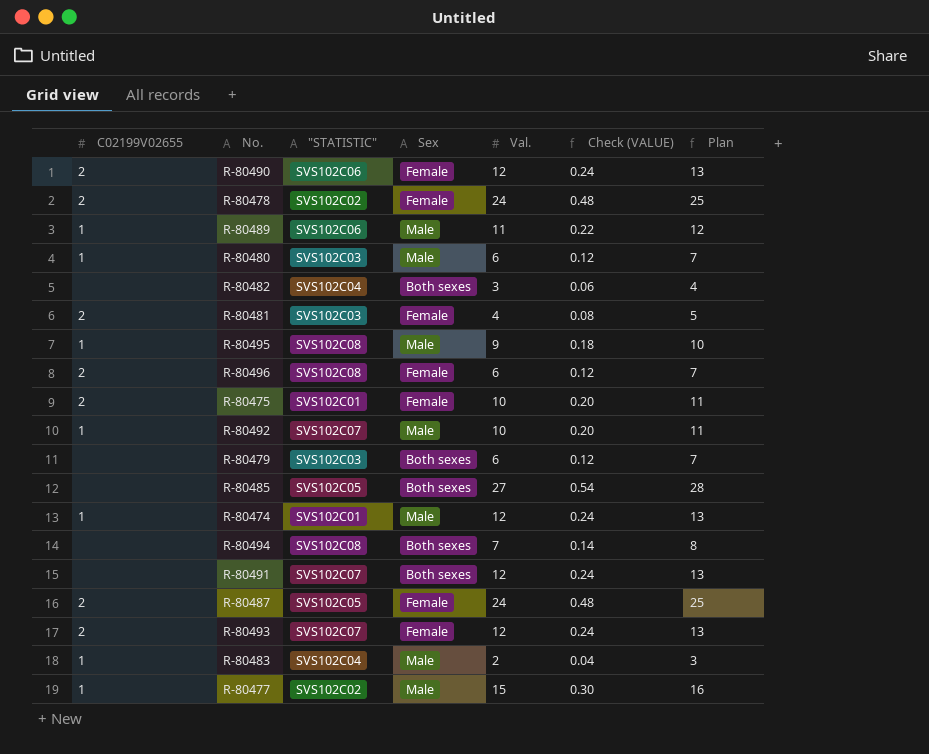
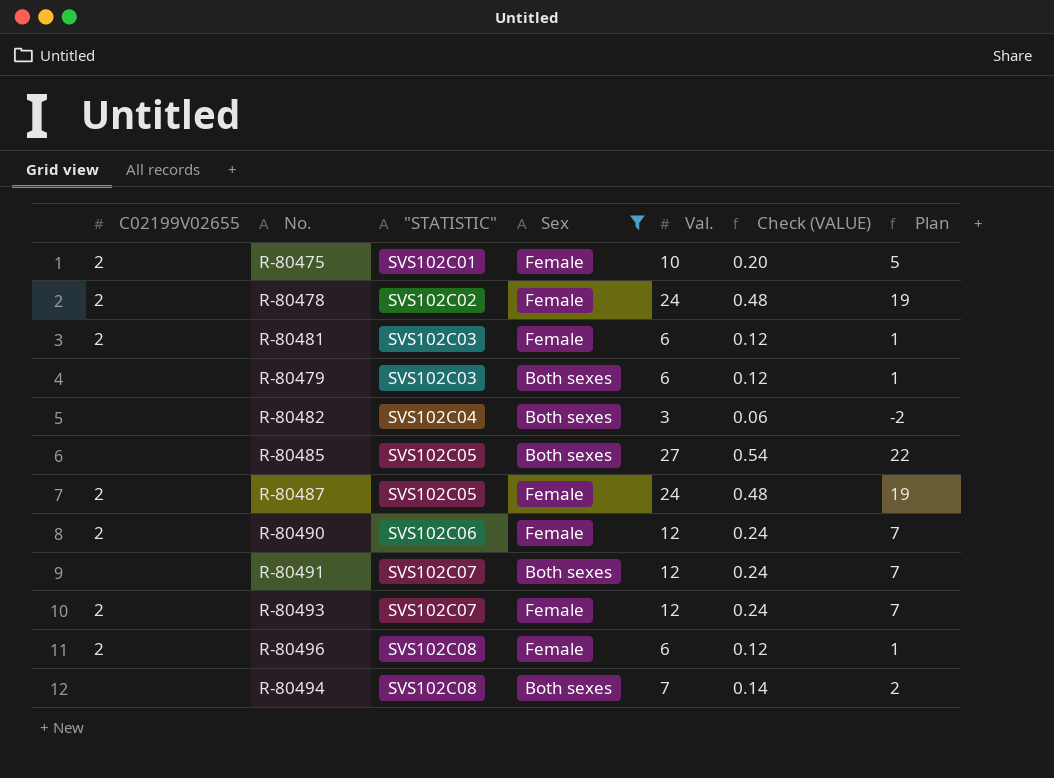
filter: none -> Sex != Male
row order: none -> "STATISTIC" ascending
column Plan | formula: [Val.] + 1 -> [Val.] - 5
R-80481 | Val.: 4 -> 6
R-80481 | Check (VALUE): 0.08 -> 0.12

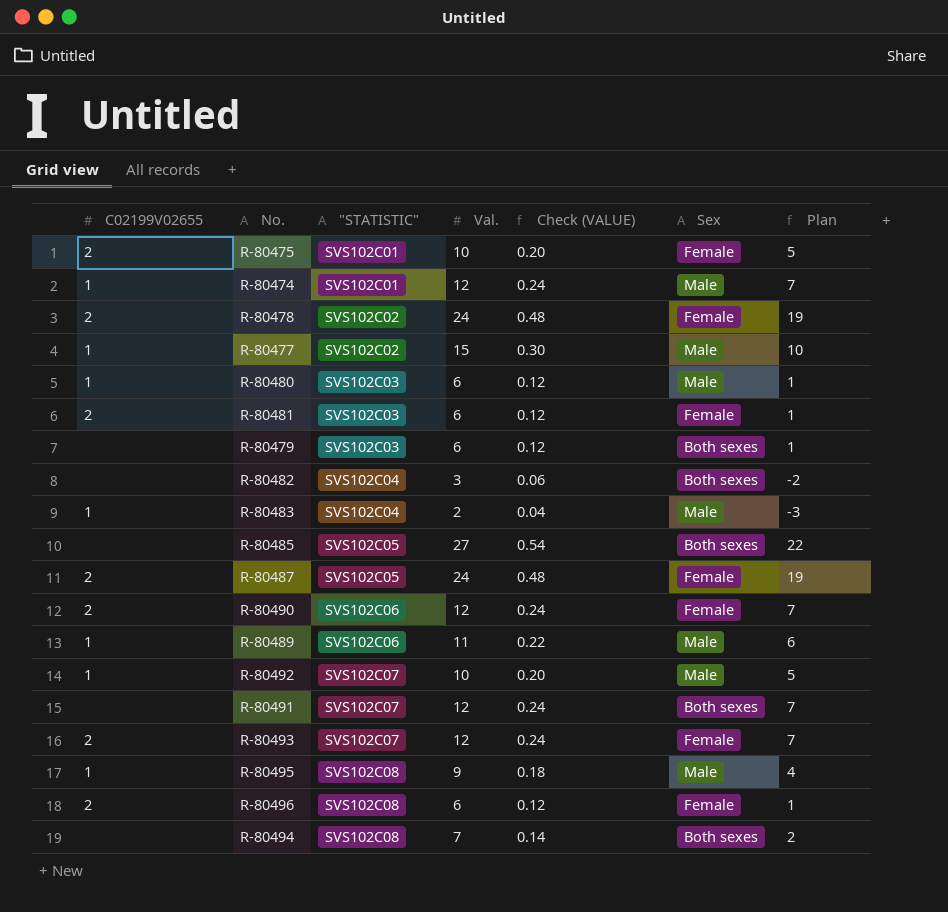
filter: Sex != Male -> none
column Sex | position: 4 -> 6

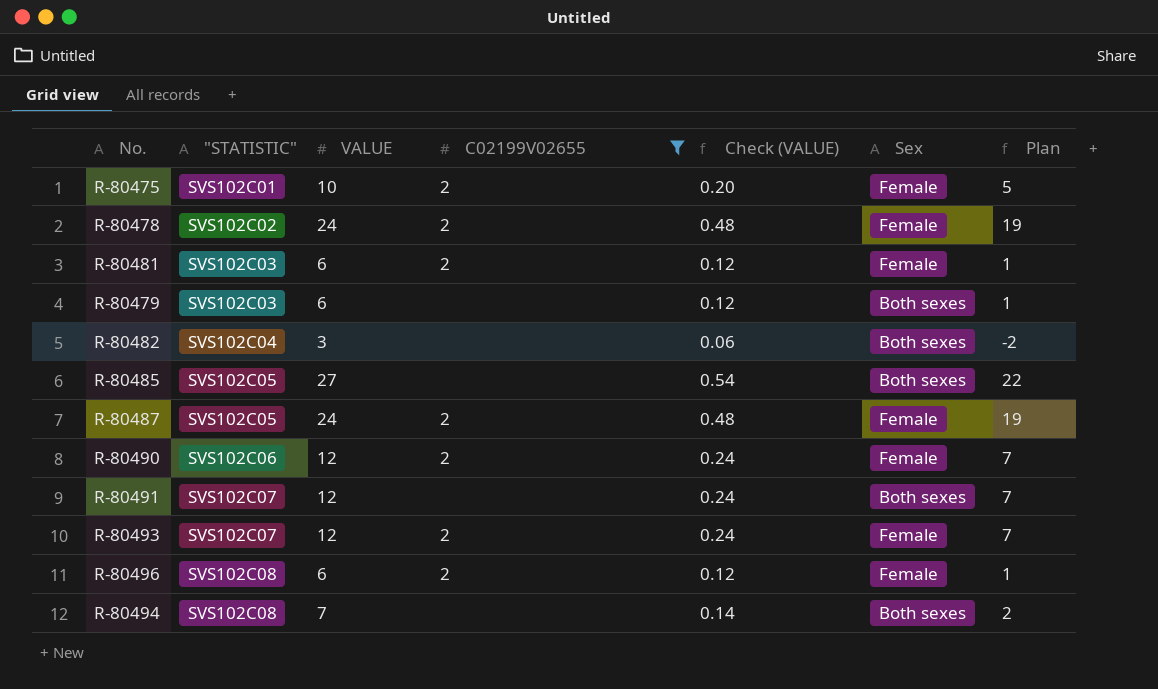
filter: none -> C02199V02655 != 1
column name: Val. -> VALUE
column C02199V02655 | position: 1 -> 4

